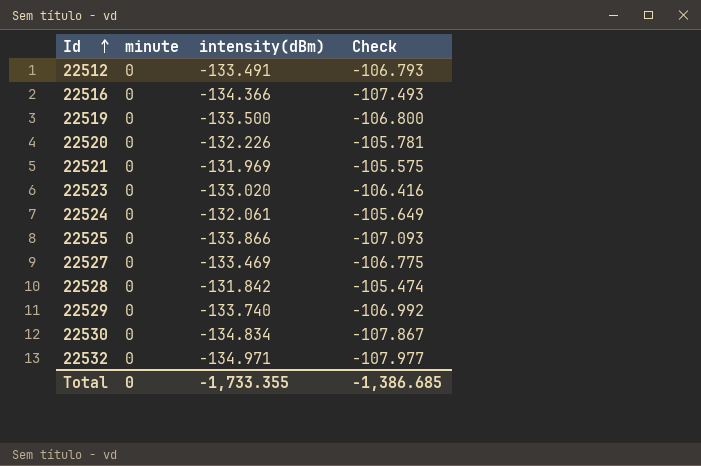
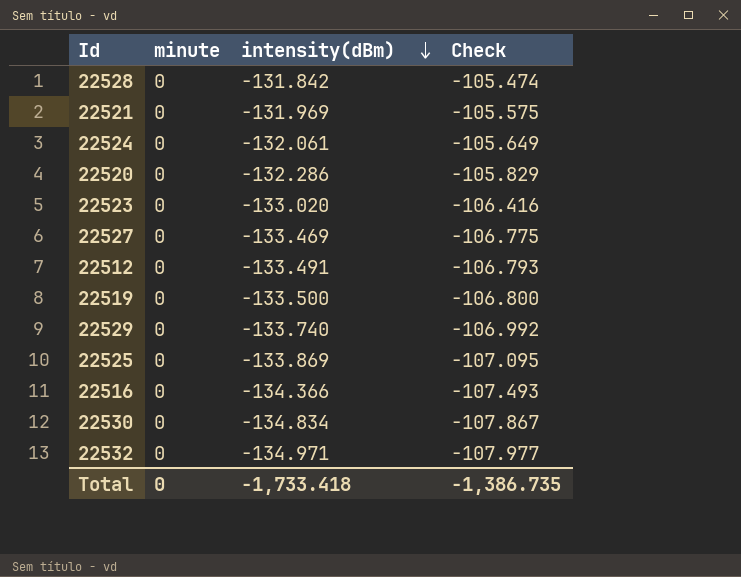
row order: Id ascending -> intensity(dBm) descending
22520 | intensity(dBm): -132.226 -> -132.286
22520 | Check: -105.781 -> -105.829
22525 | intensity(dBm): -133.866 -> -133.869
22525 | Check: -107.093 -> -107.095
Total | intensity(dBm): -1,733.355 -> -1,733.418
Total | Check: -1,386.685 -> -1,386.735

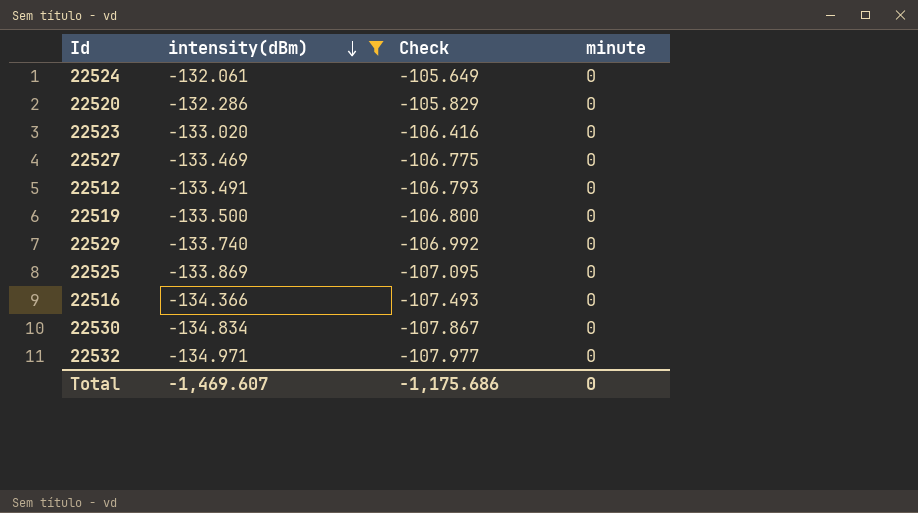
filter: none -> intensity(dBm) <= -132.061
column minute | position: 2 -> 4
Total | intensity(dBm): -1,733.418 -> -1,469.607
Total | Check: -1,386.735 -> -1,175.686

